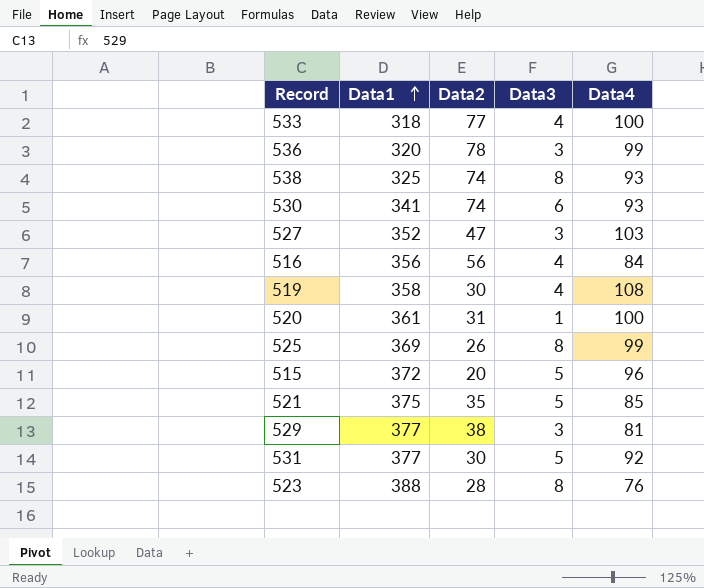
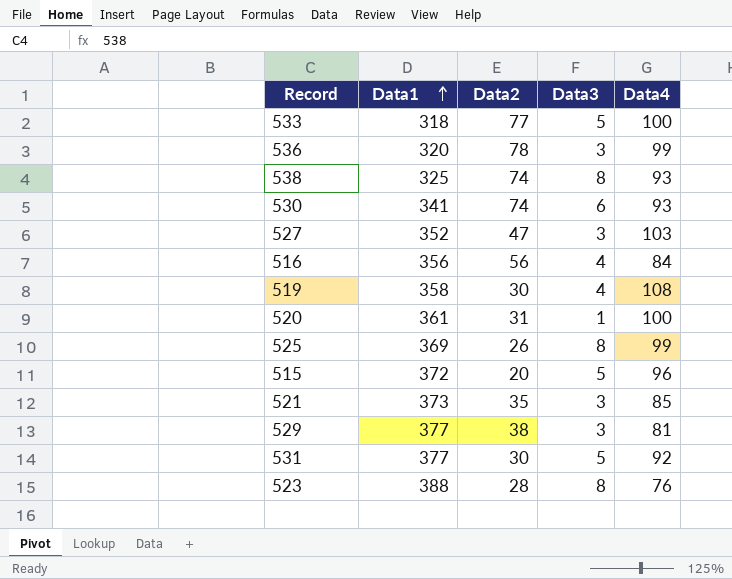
533 | Data3: 4 -> 5
521 | Data1: 375 -> 373
521 | Data3: 5 -> 3

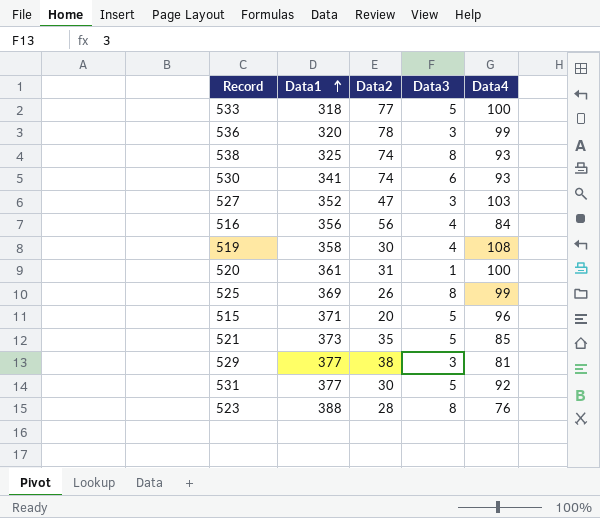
515 | Data1: 372 -> 371
521 | Data3: 3 -> 5

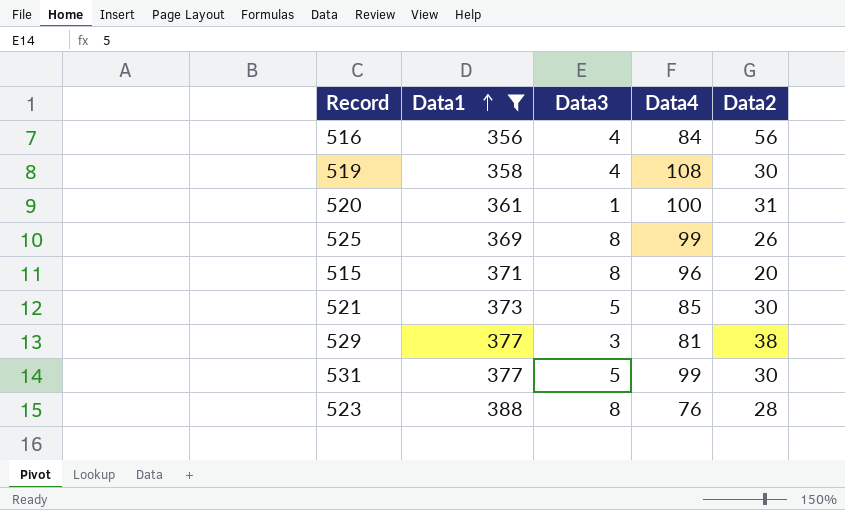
filter: none -> Data1 >= 356
column Data2 | position: 3 -> 5
515 | Data3: 5 -> 8
521 | Data2: 35 -> 30
531 | Data4: 92 -> 99

